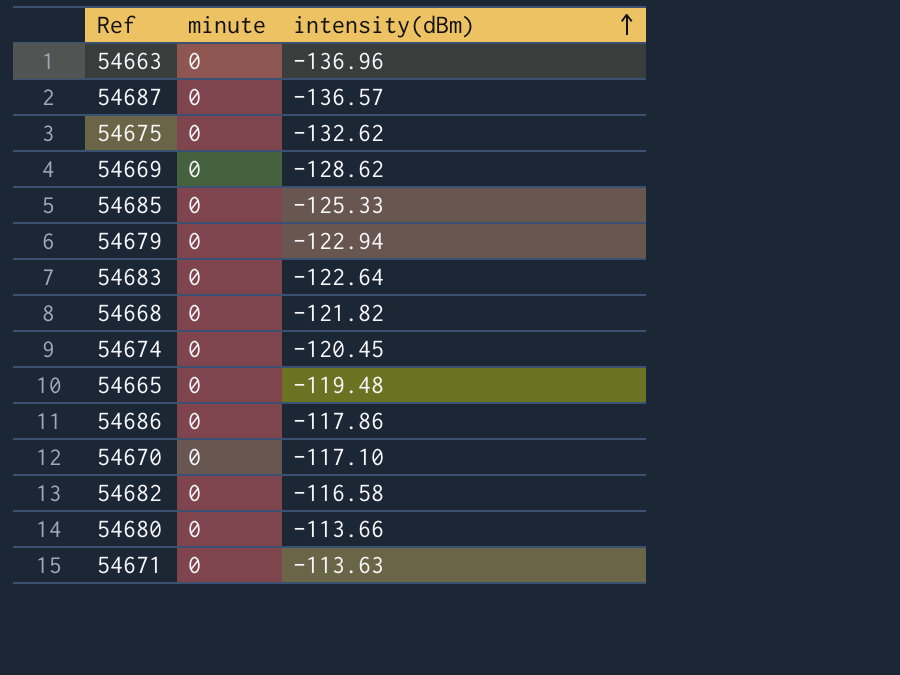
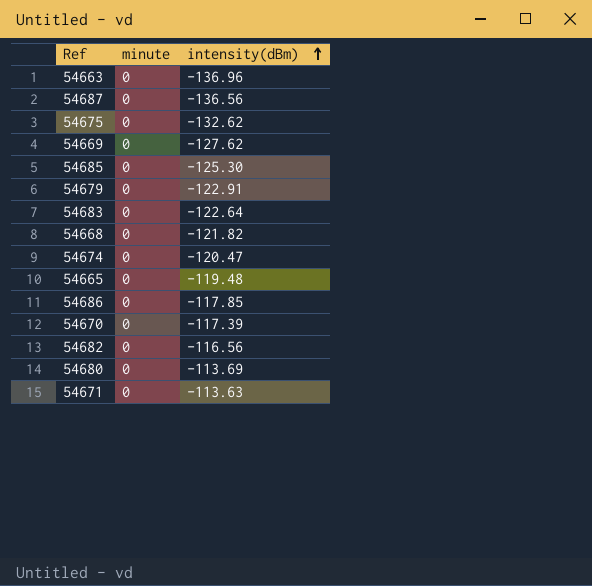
54687 | intensity(dBm): -136.57 -> -136.56
54669 | intensity(dBm): -128.62 -> -127.62
54685 | intensity(dBm): -125.33 -> -125.30
54679 | intensity(dBm): -122.94 -> -122.91
54674 | intensity(dBm): -120.45 -> -120.47
54686 | intensity(dBm): -117.86 -> -117.85
54670 | intensity(dBm): -117.10 -> -117.39
54682 | intensity(dBm): -116.58 -> -116.56
54680 | intensity(dBm): -113.66 -> -113.69

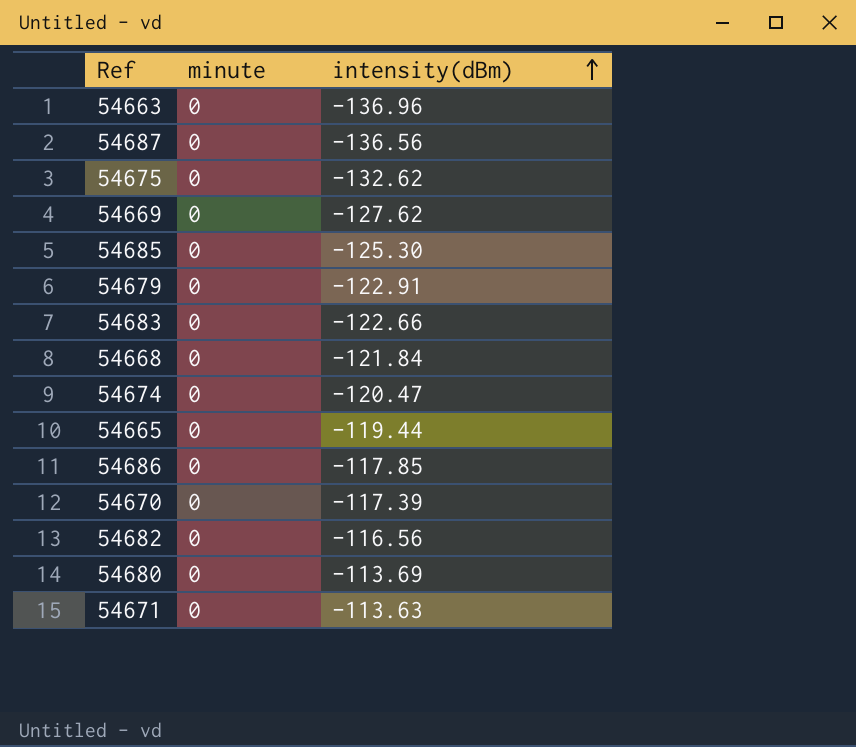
54683 | intensity(dBm): -122.64 -> -122.66
54668 | intensity(dBm): -121.82 -> -121.84
54665 | intensity(dBm): -119.48 -> -119.44

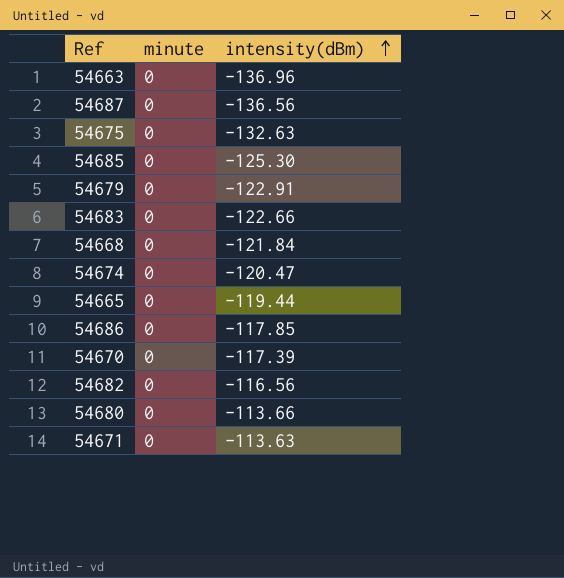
row 54669: 0 | -127.62 -> none
54675 | intensity(dBm): -132.62 -> -132.63
54680 | intensity(dBm): -113.69 -> -113.66

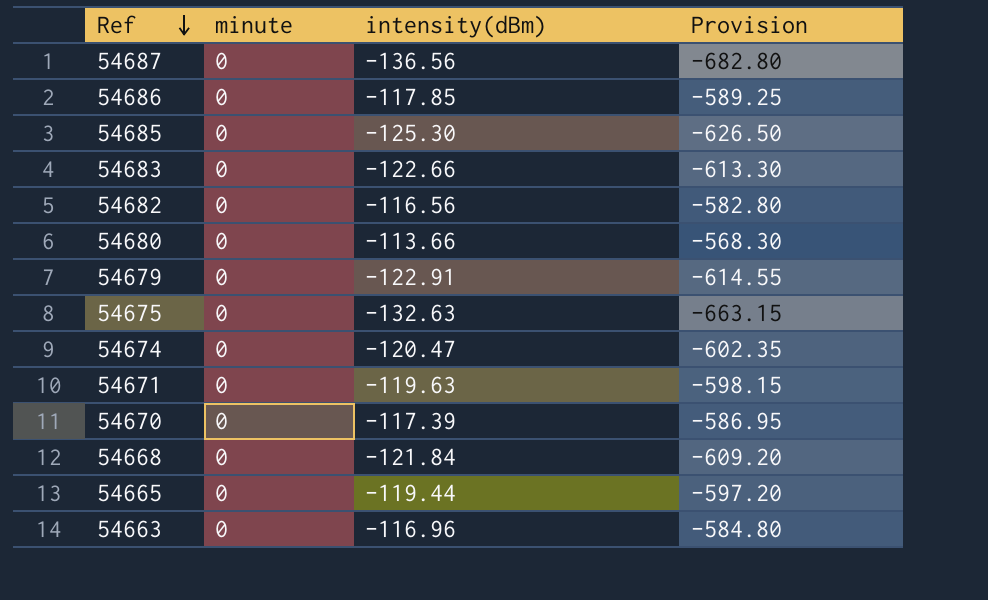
row order: intensity(dBm) ascending -> Ref descending
column Provision | formula: none -> [intensity(dBm)] * 5
54671 | intensity(dBm): -113.63 -> -119.63
54663 | intensity(dBm): -136.96 -> -116.96

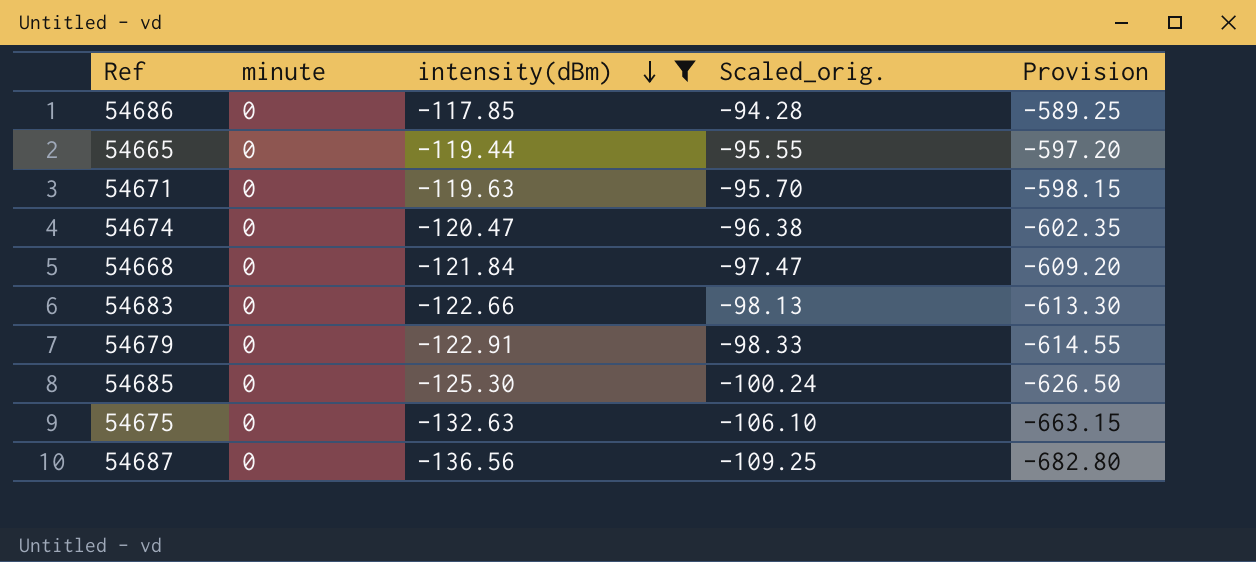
filter: none -> intensity(dBm) <= -117.85
row order: Ref descending -> intensity(dBm) descending
column Scaled_orig. | formula: none -> [intensity(dBm)] * 0.8

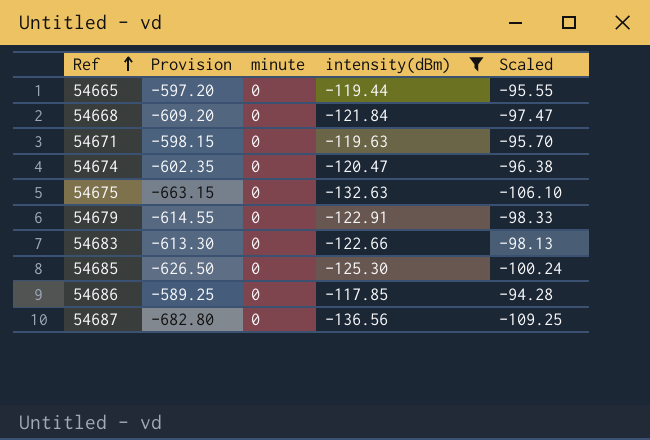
row order: intensity(dBm) descending -> Ref ascending
column Provision | position: 5 -> 2
column name: Scaled_orig. -> Scaled

